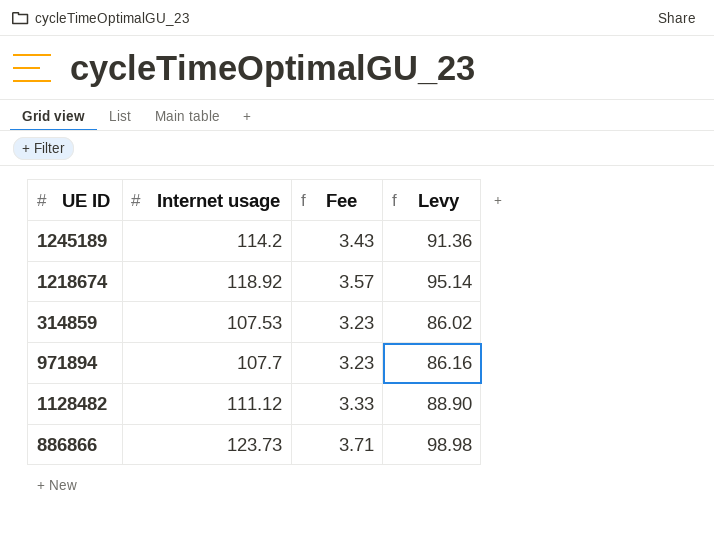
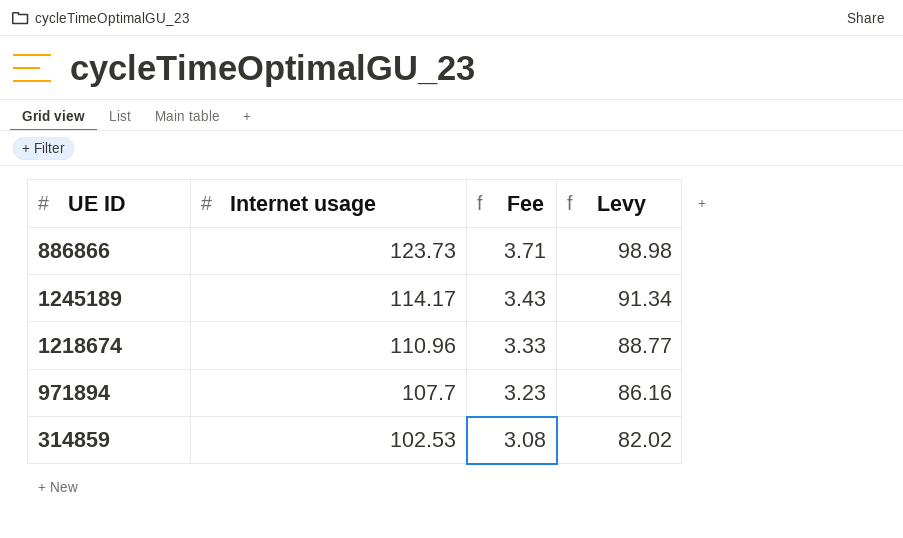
row order: none -> Internet usage descending
row 1128482: 111.12 | 3.33 | 88.90 -> none
1245189 | Internet usage: 114.2 -> 114.17
1245189 | Levy: 91.36 -> 91.34
1218674 | Internet usage: 118.92 -> 110.96
1218674 | Fee: 3.57 -> 3.33
1218674 | Levy: 95.14 -> 88.77
314859 | Internet usage: 107.53 -> 102.53
314859 | Fee: 3.23 -> 3.08
314859 | Levy: 86.02 -> 82.02

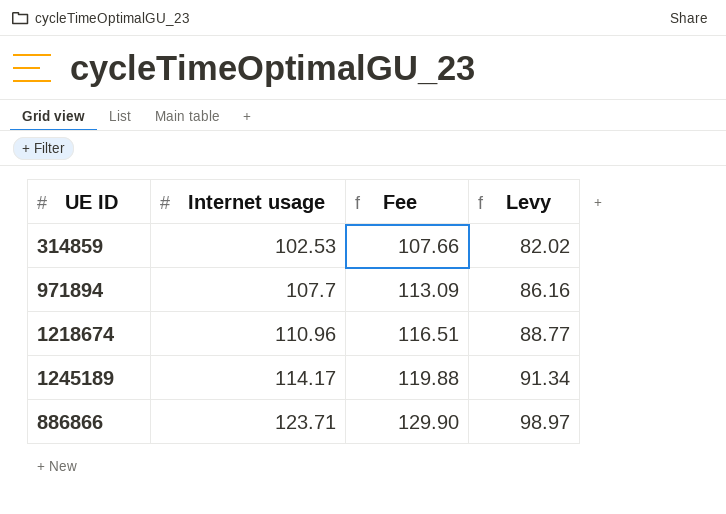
row order: Internet usage descending -> Internet usage ascending
column Fee | formula: [Internet usage] * 0.03 -> [Internet usage] * 1.05
886866 | Internet usage: 123.73 -> 123.71
886866 | Levy: 98.98 -> 98.97

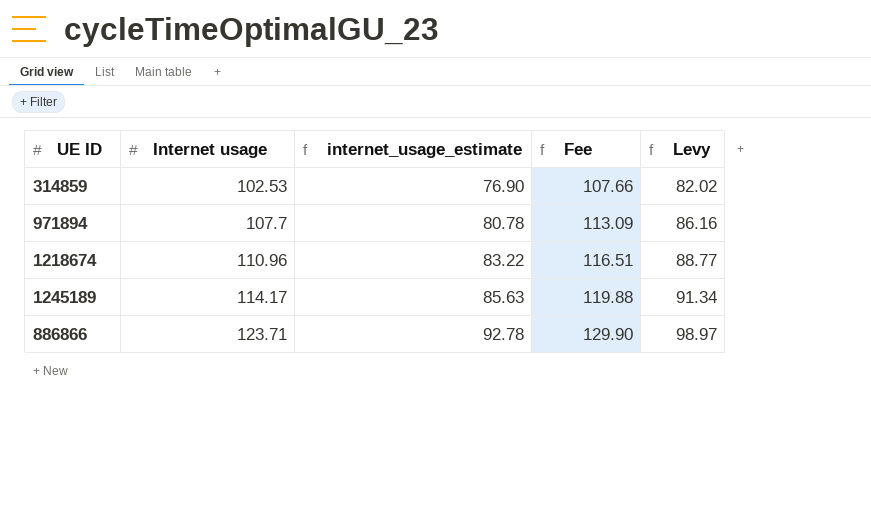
column internet_usage_estimate | formula: none -> [Internet usage] * 0.75

